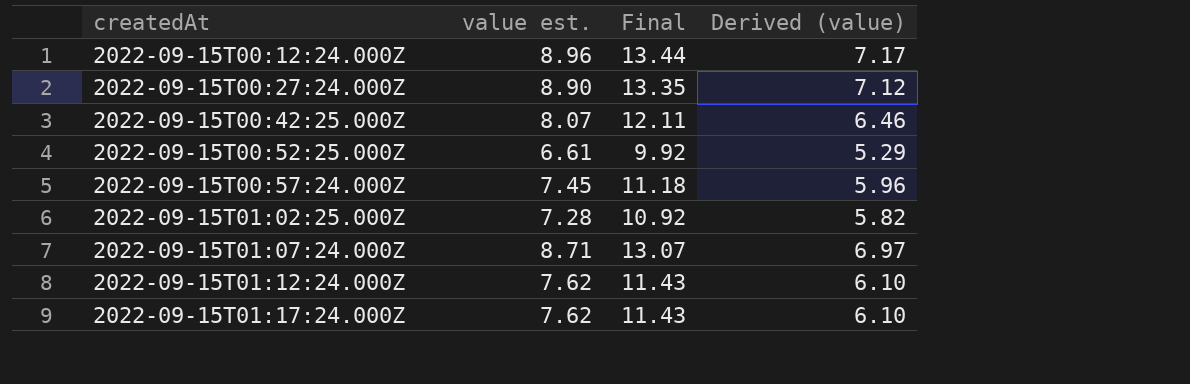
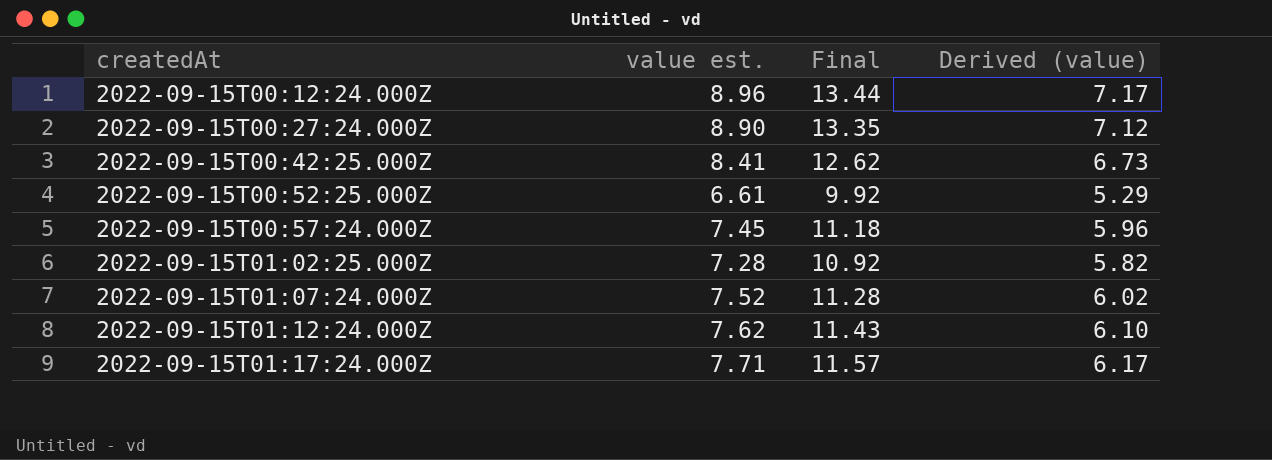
2022-09-15T00:42:25.000Z | value est.: 8.07 -> 8.41
2022-09-15T00:42:25.000Z | Final: 12.11 -> 12.62
2022-09-15T00:42:25.000Z | Derived (value): 6.46 -> 6.73
2022-09-15T01:07:24.000Z | value est.: 8.71 -> 7.52
2022-09-15T01:07:24.000Z | Final: 13.07 -> 11.28
2022-09-15T01:07:24.000Z | Derived (value): 6.97 -> 6.02
2022-09-15T01:17:24.000Z | value est.: 7.62 -> 7.71
2022-09-15T01:17:24.000Z | Final: 11.43 -> 11.57
2022-09-15T01:17:24.000Z | Derived (value): 6.10 -> 6.17

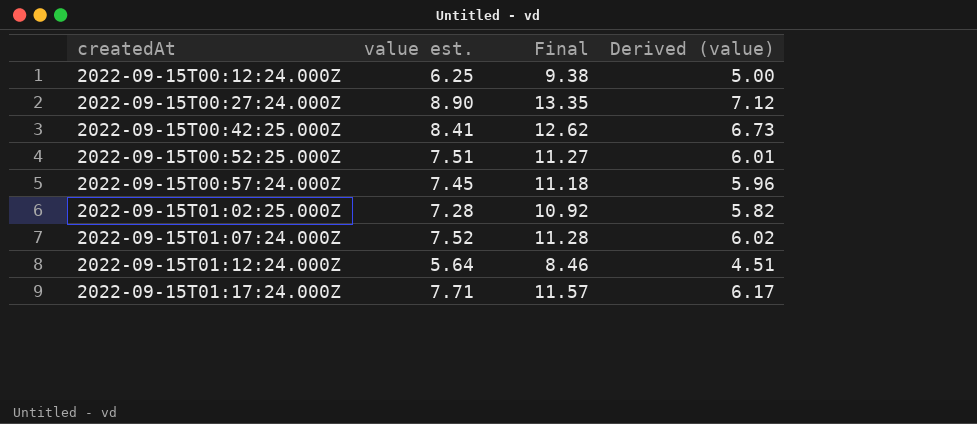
2022-09-15T00:12:24.000Z | value est.: 8.96 -> 6.25
2022-09-15T00:12:24.000Z | Final: 13.44 -> 9.38
2022-09-15T00:12:24.000Z | Derived (value): 7.17 -> 5.00
2022-09-15T00:52:25.000Z | value est.: 6.61 -> 7.51
2022-09-15T00:52:25.000Z | Final: 9.92 -> 11.27
2022-09-15T00:52:25.000Z | Derived (value): 5.29 -> 6.01
2022-09-15T01:12:24.000Z | value est.: 7.62 -> 5.64
2022-09-15T01:12:24.000Z | Final: 11.43 -> 8.46
2022-09-15T01:12:24.000Z | Derived (value): 6.10 -> 4.51

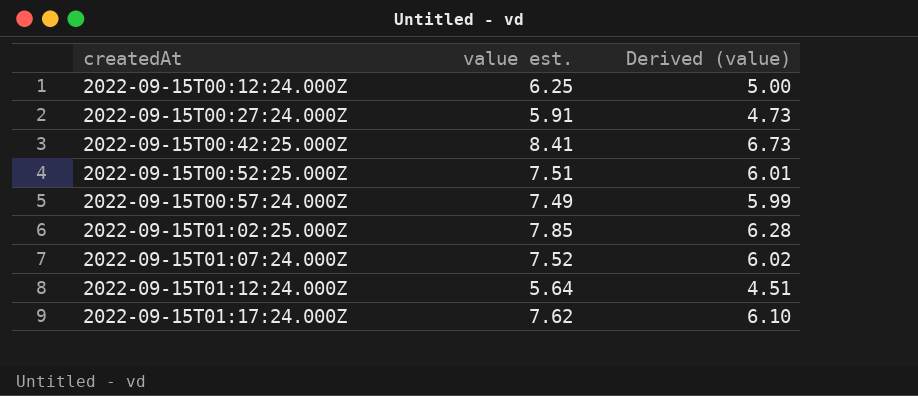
column Final | formula: [value est.] * 1.5 -> none
2022-09-15T00:27:24.000Z | value est.: 8.90 -> 5.91
2022-09-15T00:27:24.000Z | Derived (value): 7.12 -> 4.73
2022-09-15T00:57:24.000Z | value est.: 7.45 -> 7.49
2022-09-15T00:57:24.000Z | Derived (value): 5.96 -> 5.99
2022-09-15T01:02:25.000Z | value est.: 7.28 -> 7.85
2022-09-15T01:02:25.000Z | Derived (value): 5.82 -> 6.28
2022-09-15T01:17:24.000Z | value est.: 7.71 -> 7.62
2022-09-15T01:17:24.000Z | Derived (value): 6.17 -> 6.10

